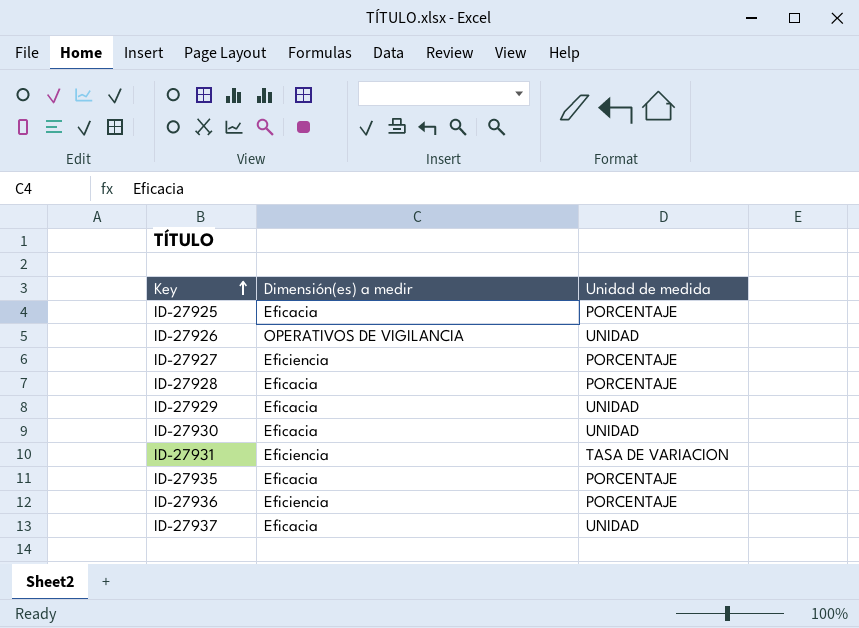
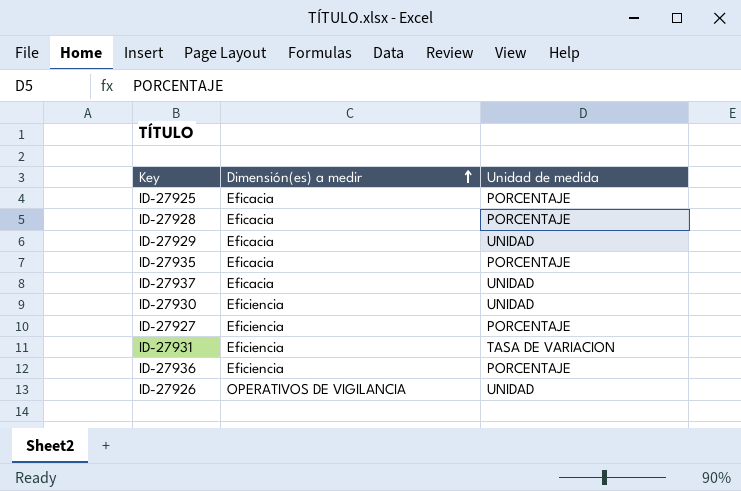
row order: Key ascending -> Dimensión(es) a medir ascending
ID-27930 | Dimensión(es) a medir: Eficacia -> Eficiencia

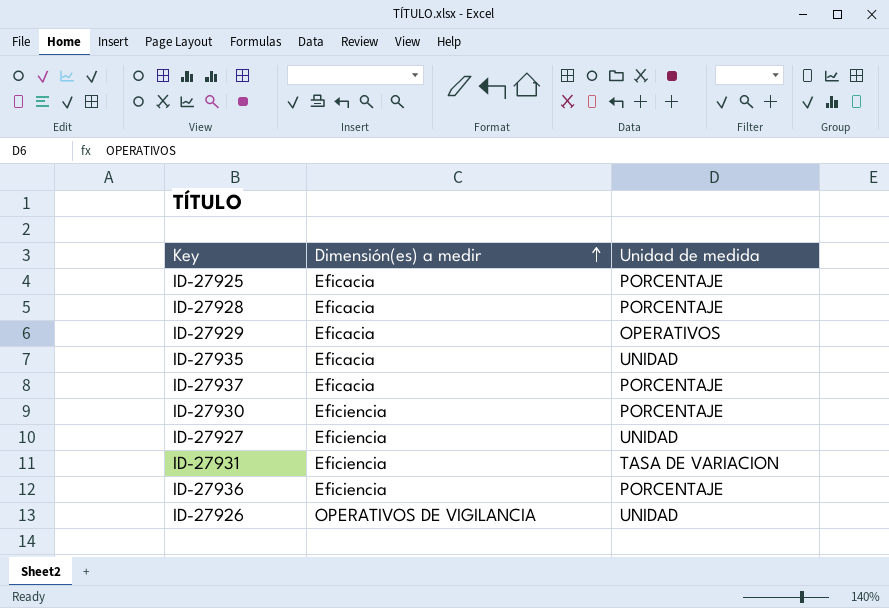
ID-27929 | Unidad de medida: UNIDAD -> OPERATIVOS
ID-27935 | Unidad de medida: PORCENTAJE -> UNIDAD
ID-27937 | Unidad de medida: UNIDAD -> PORCENTAJE
ID-27930 | Unidad de medida: UNIDAD -> PORCENTAJE
ID-27927 | Unidad de medida: PORCENTAJE -> UNIDAD

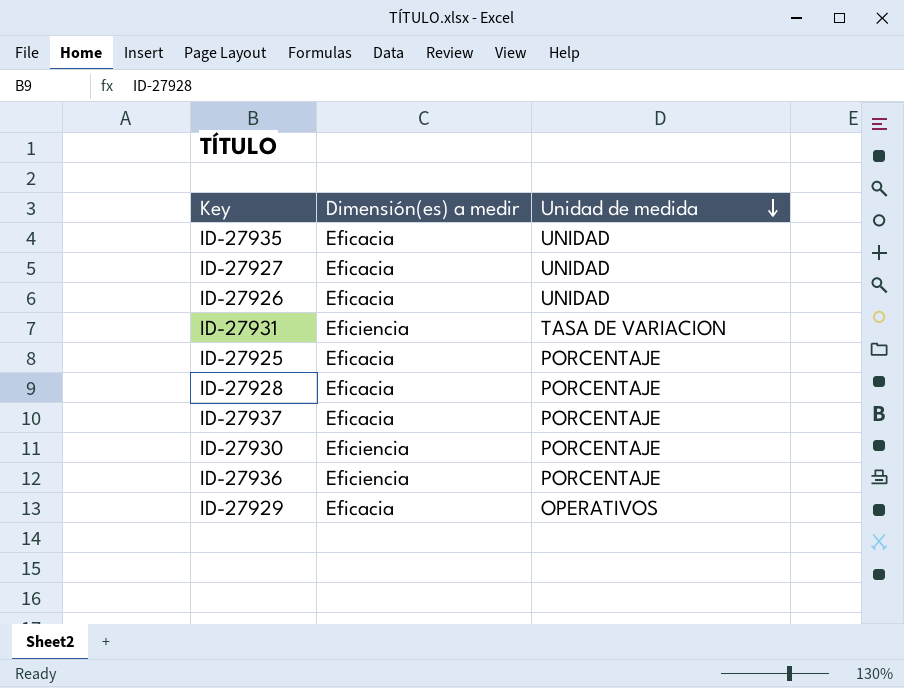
row order: Dimensión(es) a medir ascending -> Unidad de medida descending
ID-27927 | Dimensión(es) a medir: Eficiencia -> Eficacia
ID-27926 | Dimensión(es) a medir: OPERATIVOS DE VIGILANCIA -> Eficacia

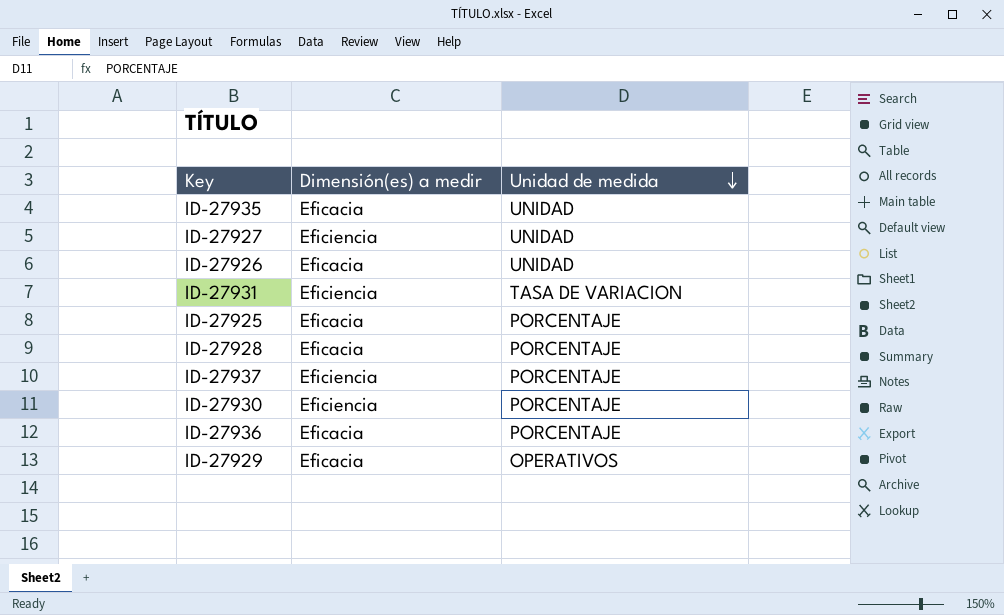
ID-27927 | Dimensión(es) a medir: Eficacia -> Eficiencia
ID-27937 | Dimensión(es) a medir: Eficacia -> Eficiencia
ID-27936 | Dimensión(es) a medir: Eficiencia -> Eficacia

